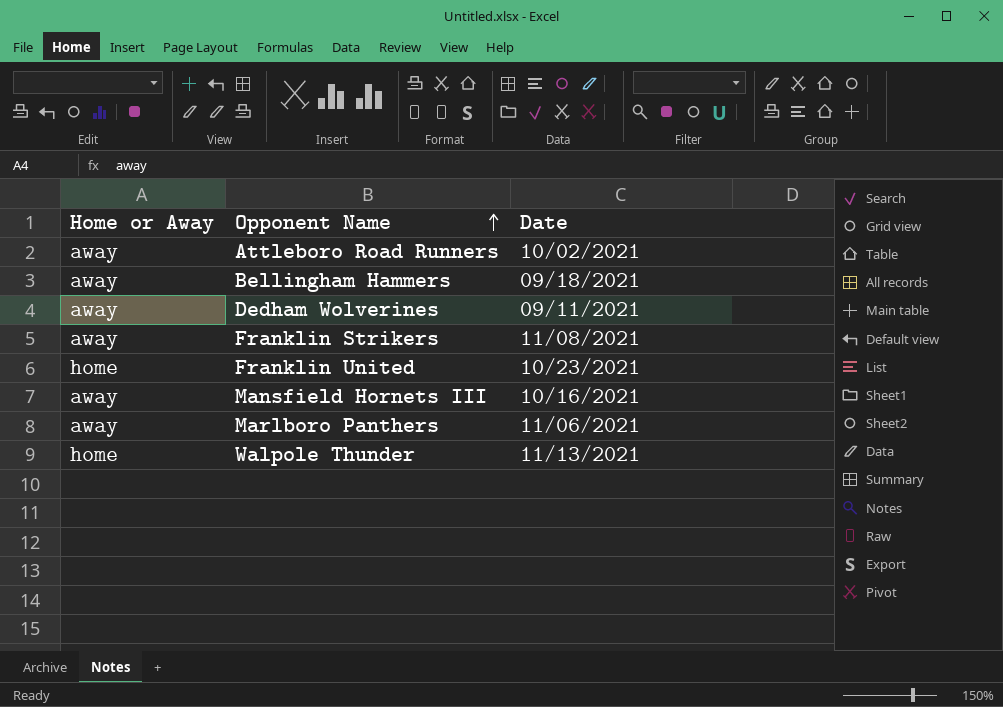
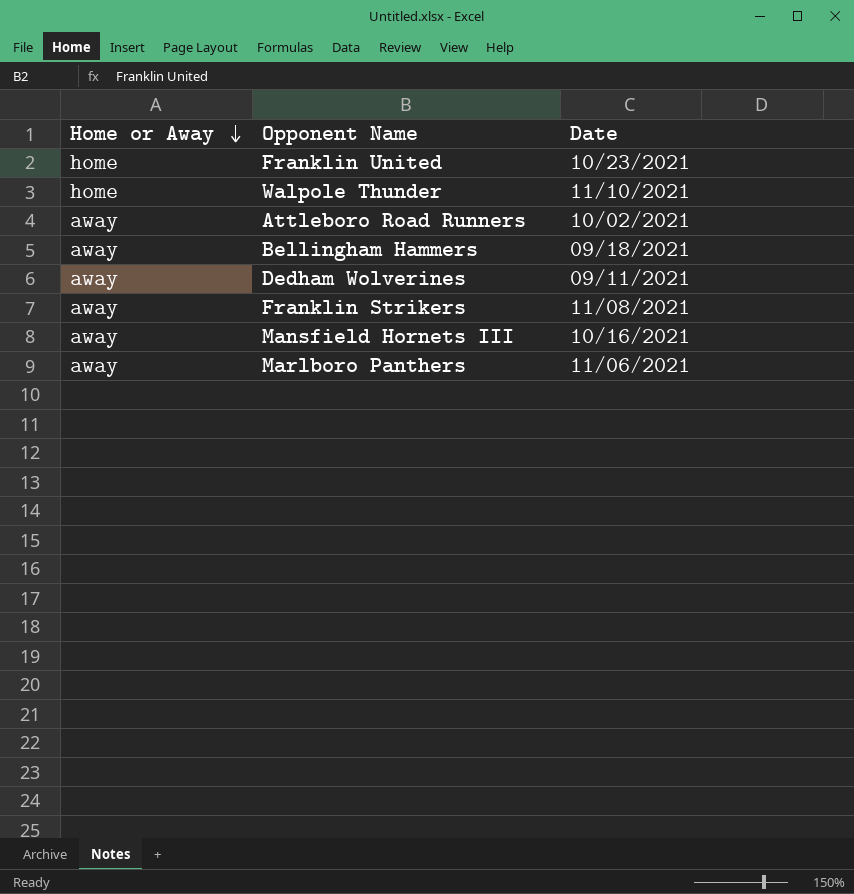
row order: Opponent Name ascending -> Home or Away descending
Walpole Thunder | Date: 11/13/2021 -> 11/10/2021

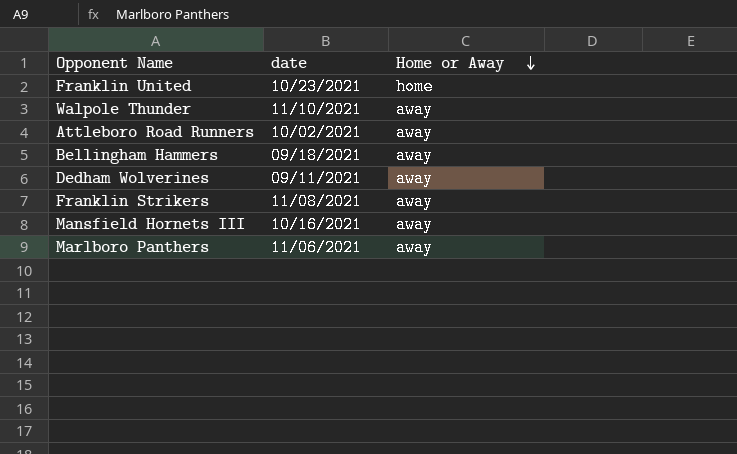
column name: Date -> date
column Home or Away | position: 1 -> 3
Walpole Thunder | Home or Away: home -> away

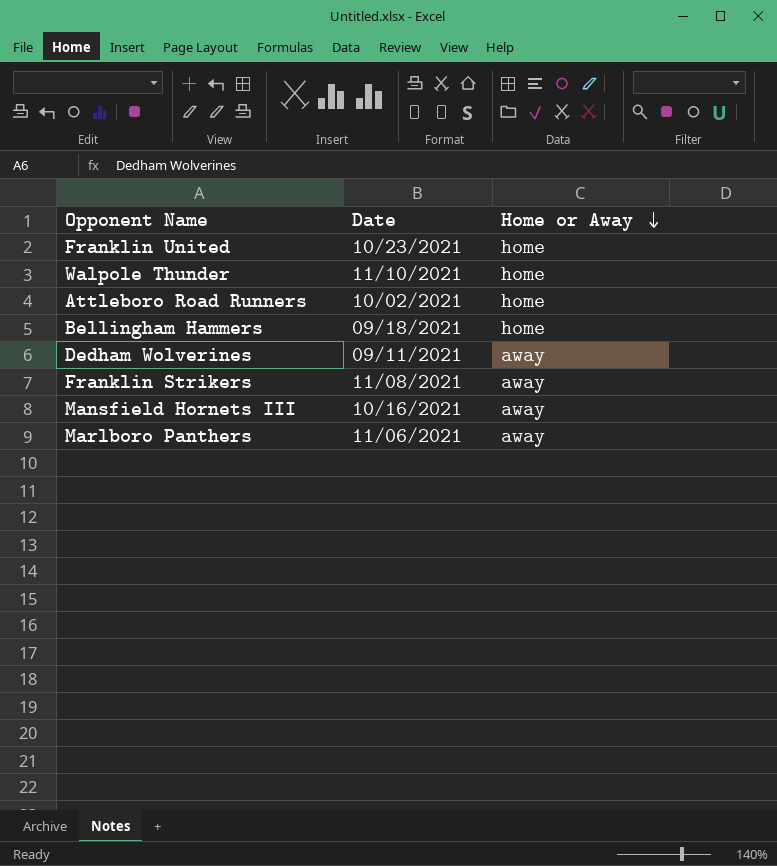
column name: date -> Date
Walpole Thunder | Home or Away: away -> home
Attleboro Road Runners | Home or Away: away -> home
Bellingham Hammers | Home or Away: away -> home

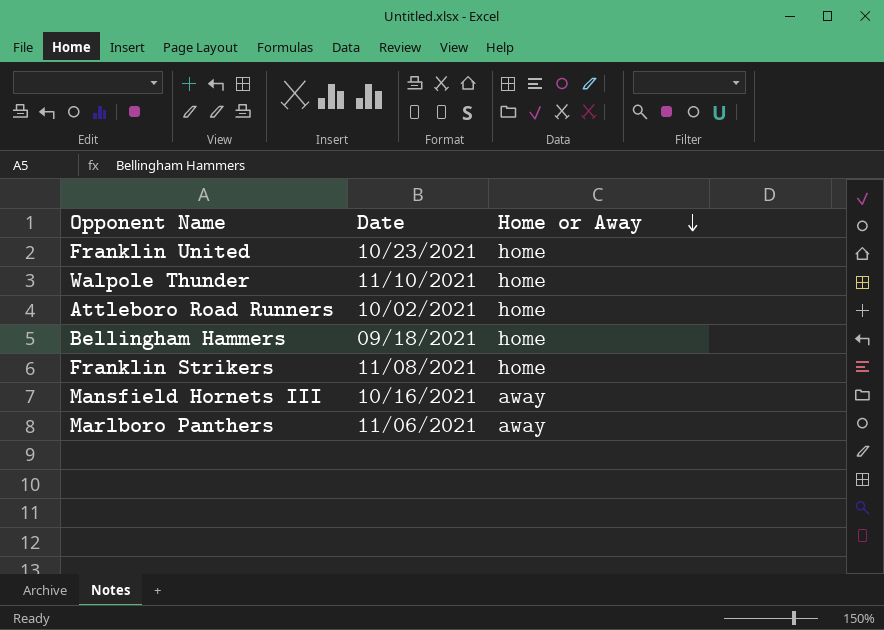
row Dedham Wolverines: 09/11/2021 | away -> none
Franklin Strikers | Home or Away: away -> home

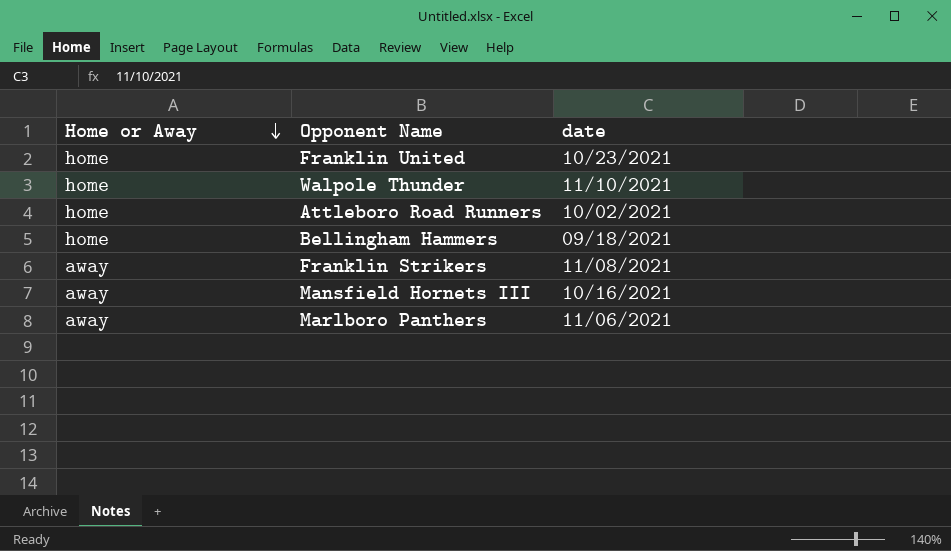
column Home or Away | position: 3 -> 1
column name: Date -> date
Franklin Strikers | Home or Away: home -> away

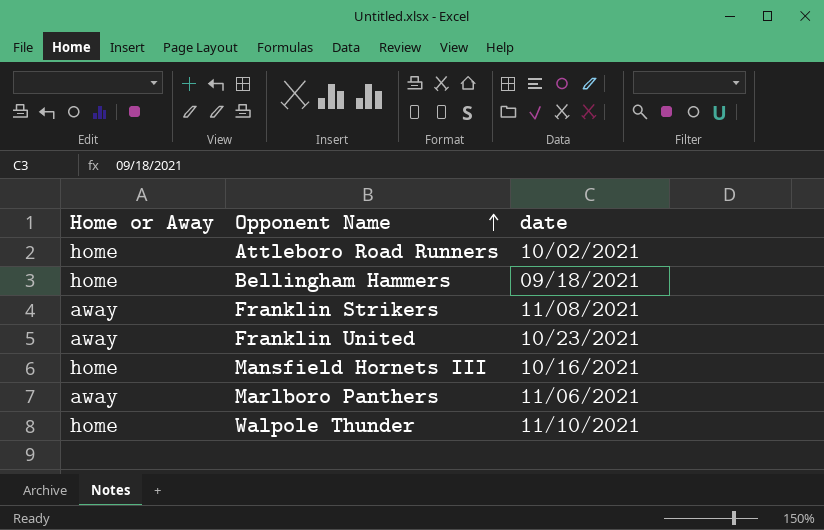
row order: Home or Away descending -> Opponent Name ascending
Franklin United | Home or Away: home -> away
Mansfield Hornets III | Home or Away: away -> home

